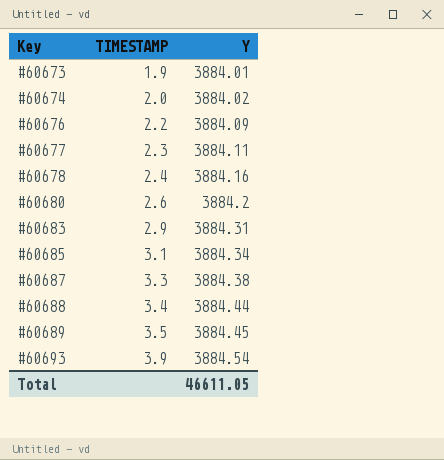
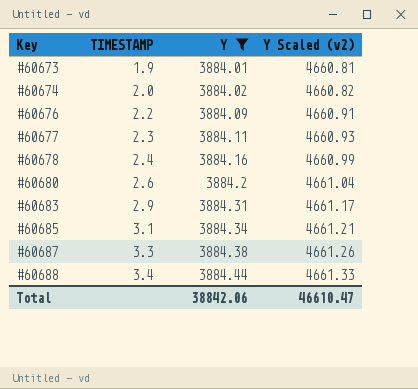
filter: none -> Y <= 3884.44
column Y Scaled (v2) | formula: none -> [Y] * 1.2
Total | Y: 46611.05 -> 38842.06

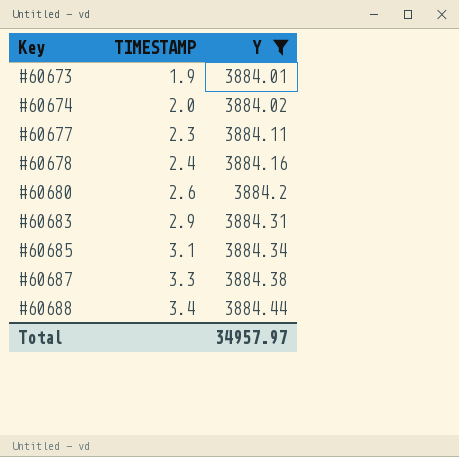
column Y Scaled (v2) | formula: [Y] * 1.2 -> none
row #60676: 2.2 | 3884.09 | 4660.91 -> none
Total | Y: 38842.06 -> 34957.97

